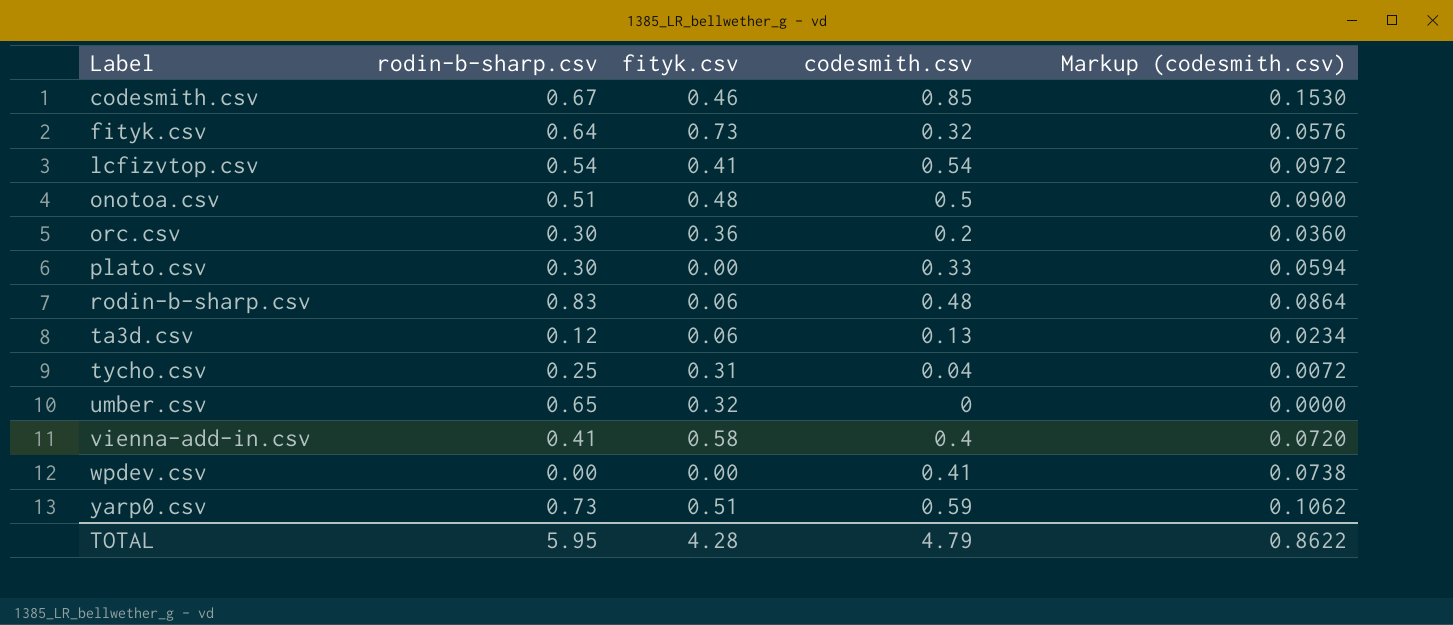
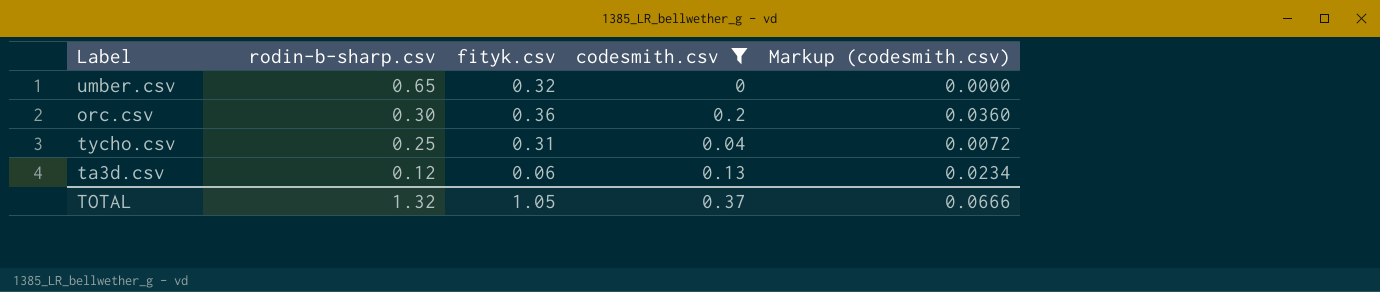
filter: none -> codesmith.csv <= 0.2
row order: Label ascending -> rodin-b-sharp.csv descending
TOTAL | rodin-b-sharp.csv: 5.95 -> 1.32
TOTAL | fityk.csv: 4.28 -> 1.05
TOTAL | codesmith.csv: 4.79 -> 0.37
TOTAL | Markup (codesmith.csv): 0.8622 -> 0.0666

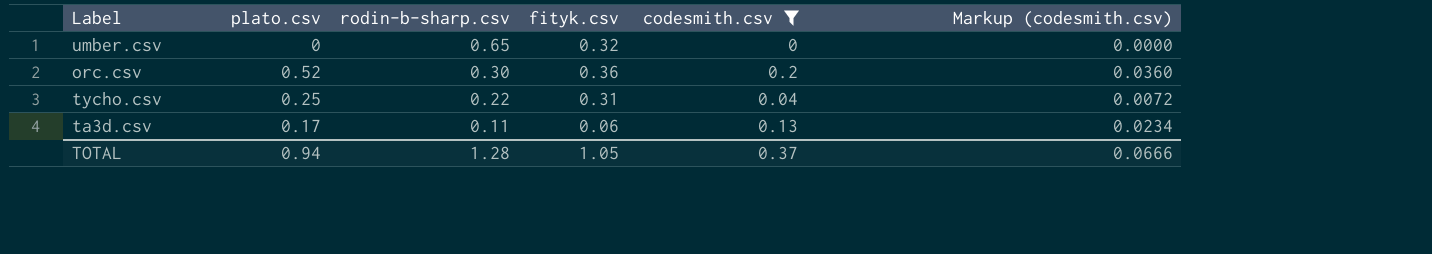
column plato.csv | position: none -> 2
tycho.csv | rodin-b-sharp.csv: 0.25 -> 0.22
ta3d.csv | rodin-b-sharp.csv: 0.12 -> 0.11
TOTAL | rodin-b-sharp.csv: 1.32 -> 1.28

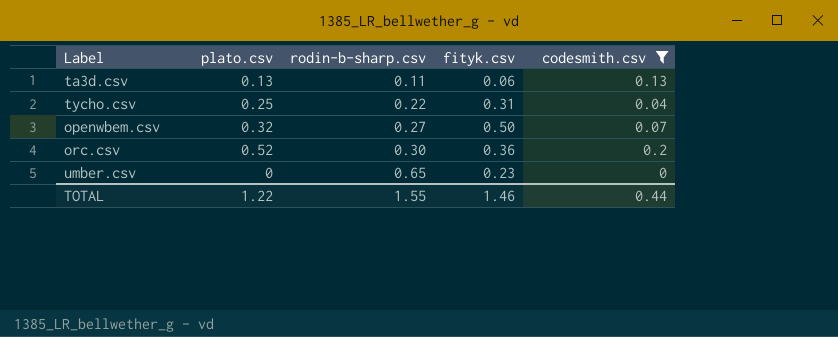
row order: rodin-b-sharp.csv descending -> rodin-b-sharp.csv ascending
column Markup (codesmith.csv) | formula: [codesmith.csv] * 0.18 -> none
ta3d.csv | plato.csv: 0.17 -> 0.13
row openwbem.csv: none -> 0.32 | 0.27 | 0.50 | 0.07
umber.csv | fityk.csv: 0.32 -> 0.23
TOTAL | plato.csv: 0.94 -> 1.22
TOTAL | rodin-b-sharp.csv: 1.28 -> 1.55
TOTAL | fityk.csv: 1.05 -> 1.46
TOTAL | codesmith.csv: 0.37 -> 0.44

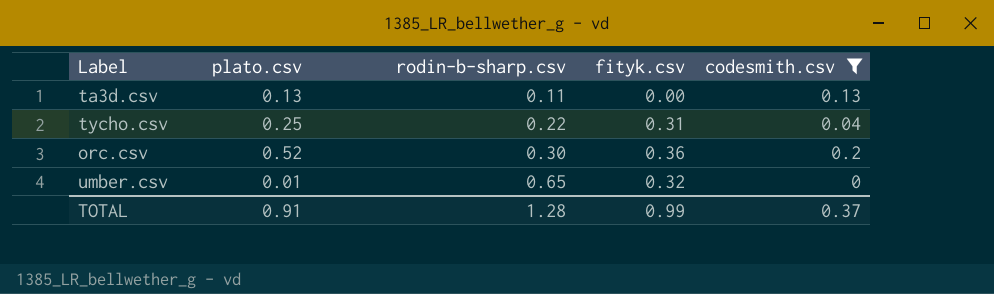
row openwbem.csv: 0.32 | 0.27 | 0.50 | 0.07 -> none
ta3d.csv | fityk.csv: 0.06 -> 0.00
umber.csv | plato.csv: 0 -> 0.01
umber.csv | fityk.csv: 0.23 -> 0.32
TOTAL | plato.csv: 1.22 -> 0.91
TOTAL | rodin-b-sharp.csv: 1.55 -> 1.28
TOTAL | fityk.csv: 1.46 -> 0.99
TOTAL | codesmith.csv: 0.44 -> 0.37

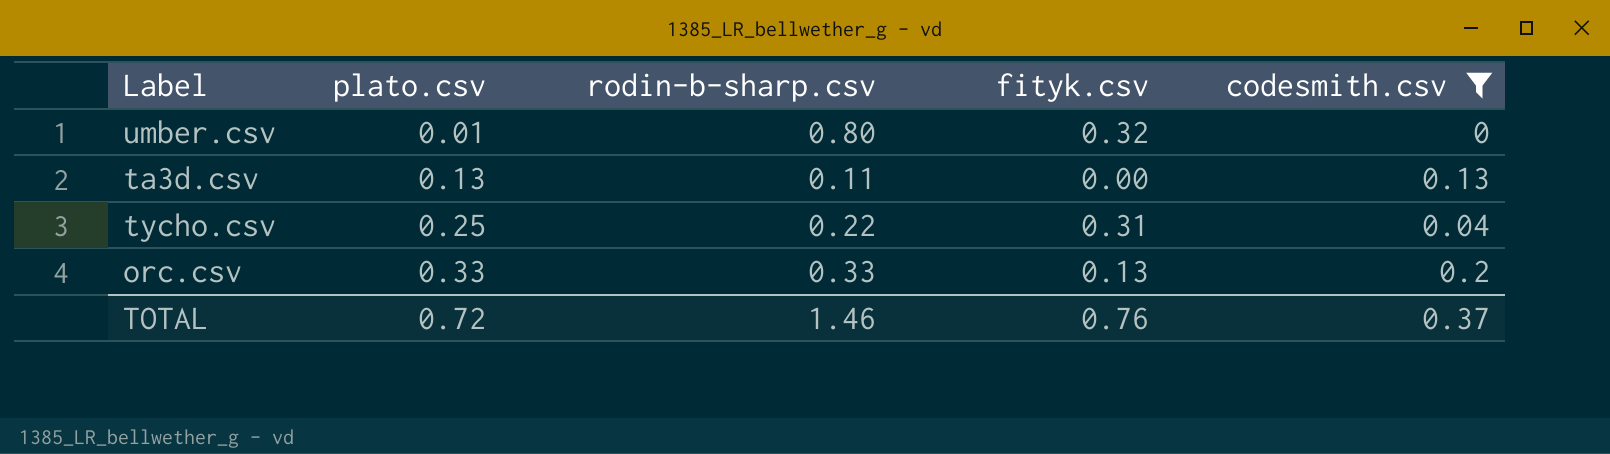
row order: rodin-b-sharp.csv ascending -> plato.csv ascending
umber.csv | rodin-b-sharp.csv: 0.65 -> 0.80
orc.csv | plato.csv: 0.52 -> 0.33
orc.csv | rodin-b-sharp.csv: 0.30 -> 0.33
orc.csv | fityk.csv: 0.36 -> 0.13
TOTAL | plato.csv: 0.91 -> 0.72
TOTAL | rodin-b-sharp.csv: 1.28 -> 1.46
TOTAL | fityk.csv: 0.99 -> 0.76

